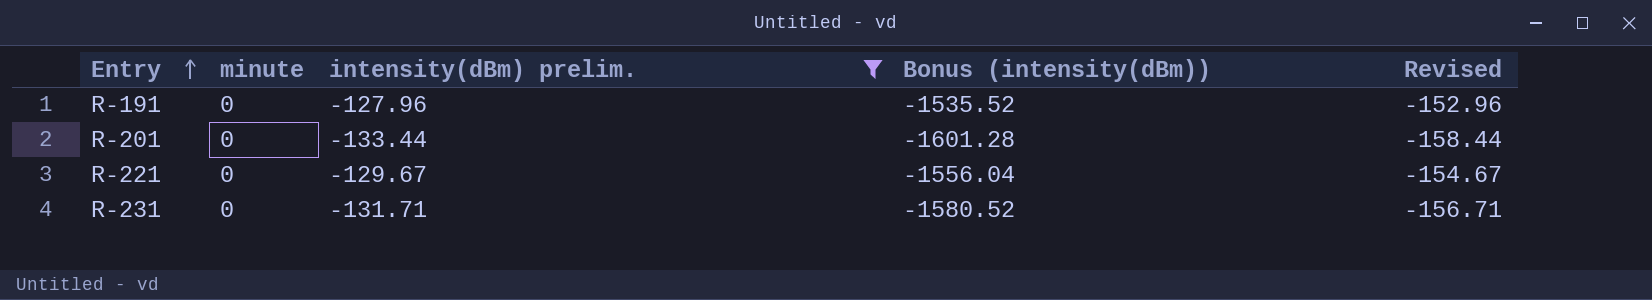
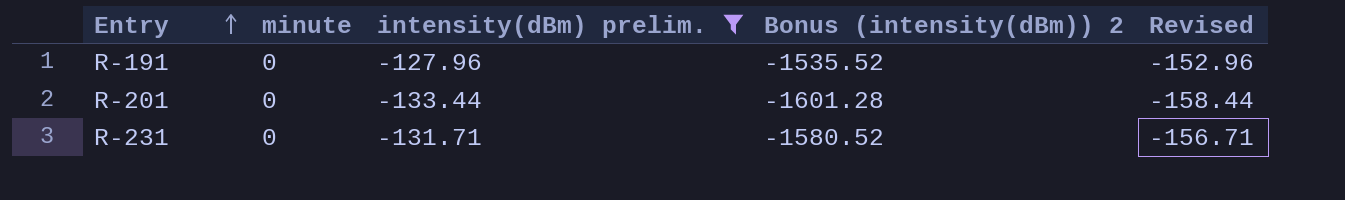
column name: Bonus (intensity(dBm)) -> Bonus (intensity(dBm)) 2
row R-221: 0 | -129.67 | -1556.04 | -154.67 -> none

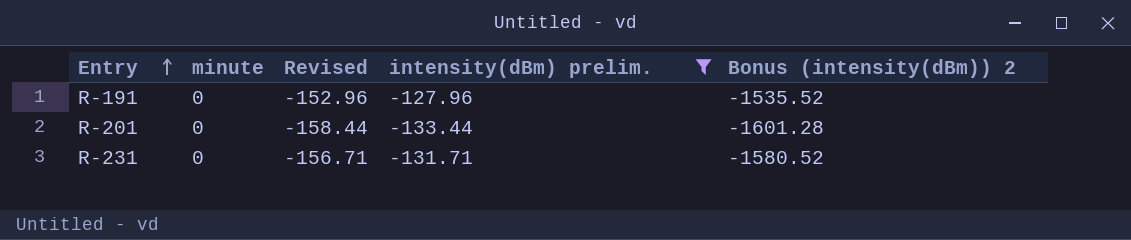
column Revised | position: 5 -> 3

